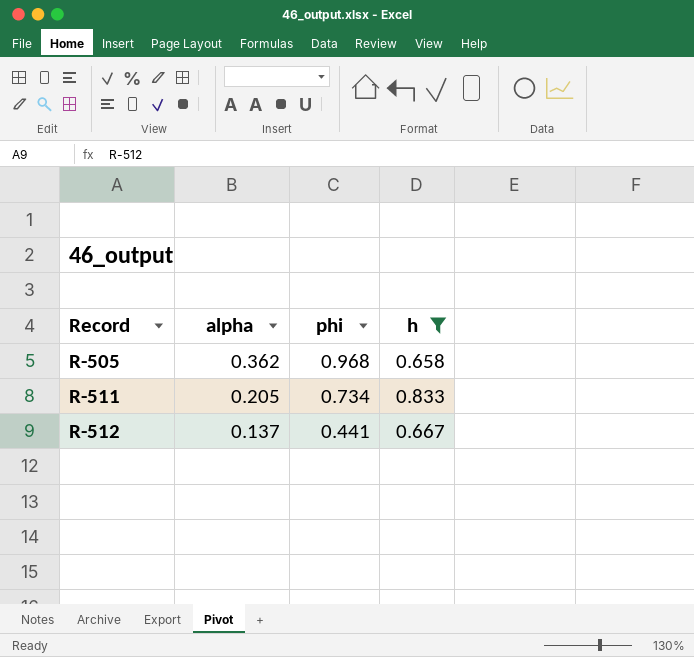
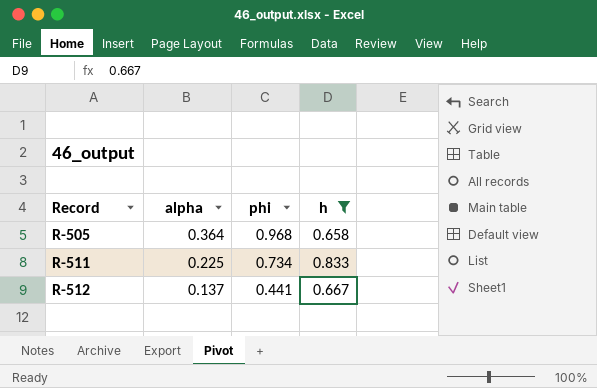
R-505 | alpha: 0.362 -> 0.364
R-511 | alpha: 0.205 -> 0.225

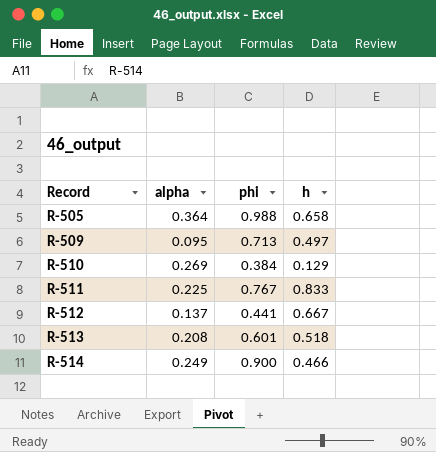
filter: h >= 0.658 -> none
R-505 | phi: 0.968 -> 0.988
R-511 | phi: 0.734 -> 0.767

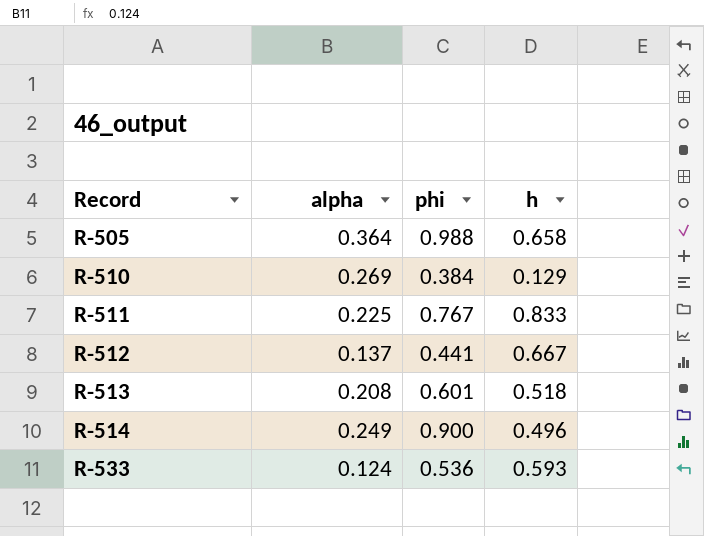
row R-509: 0.095 | 0.713 | 0.497 -> none
R-514 | h: 0.466 -> 0.496
row R-533: none -> 0.124 | 0.536 | 0.593

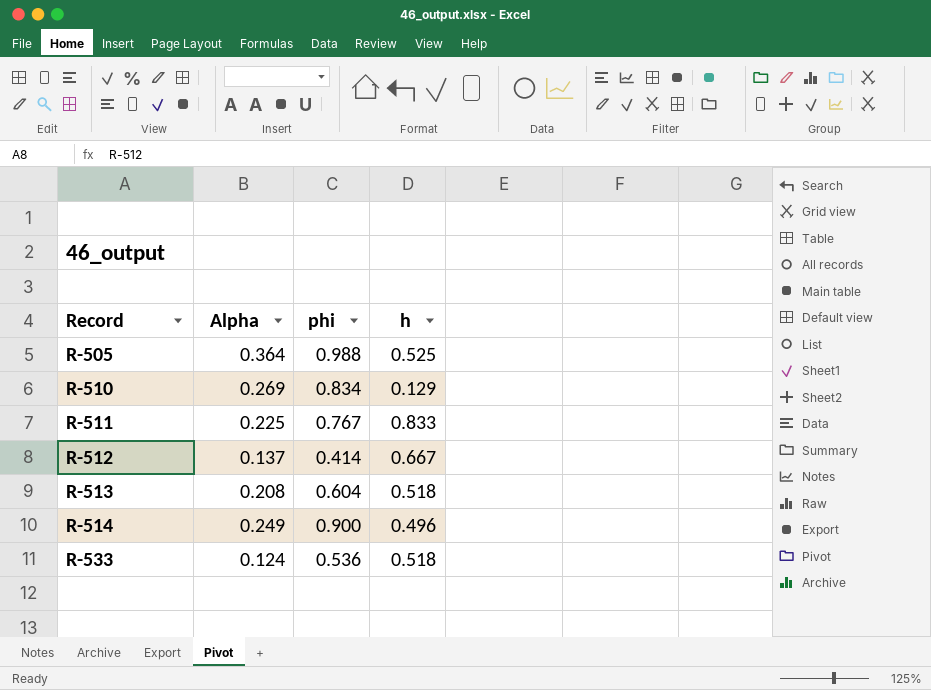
column name: alpha -> Alpha
R-505 | h: 0.658 -> 0.525
R-510 | phi: 0.384 -> 0.834
R-512 | phi: 0.441 -> 0.414
R-513 | phi: 0.601 -> 0.604
R-533 | h: 0.593 -> 0.518

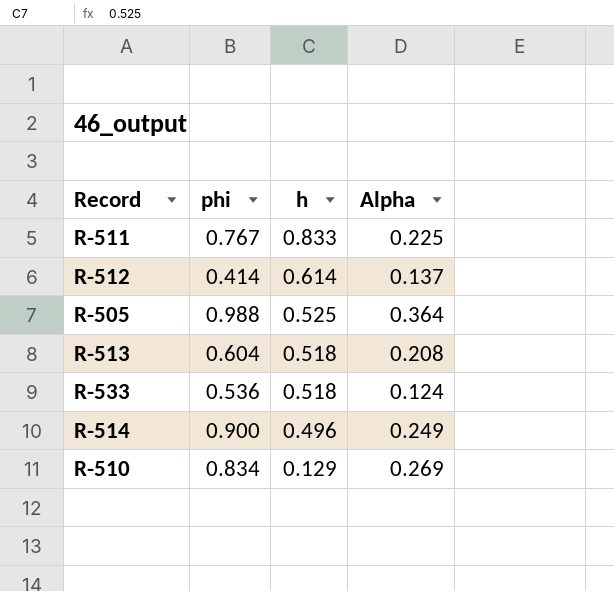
row order: Record ascending -> h descending
column Alpha | position: 2 -> 4
R-512 | h: 0.667 -> 0.614

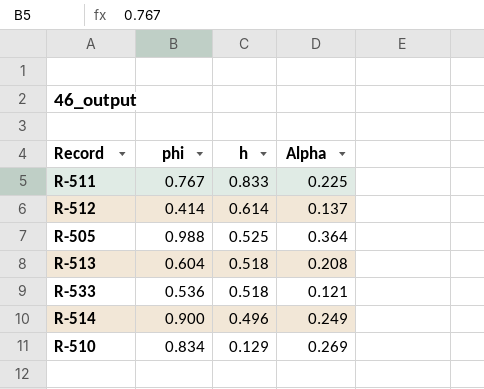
R-533 | Alpha: 0.124 -> 0.121

